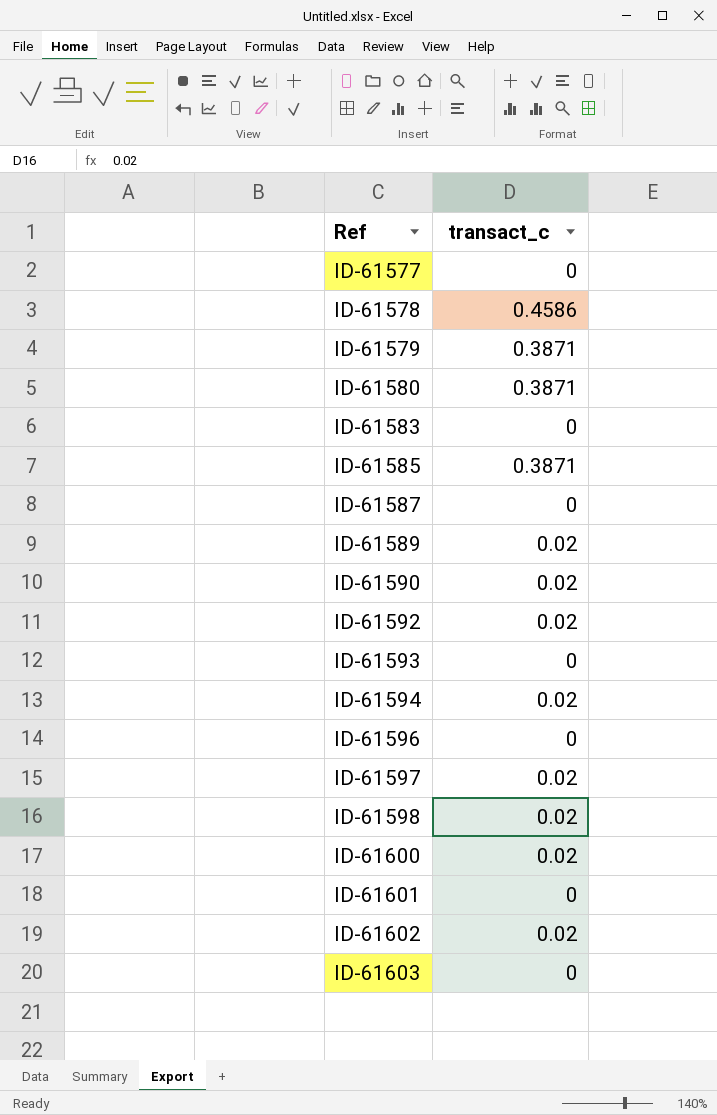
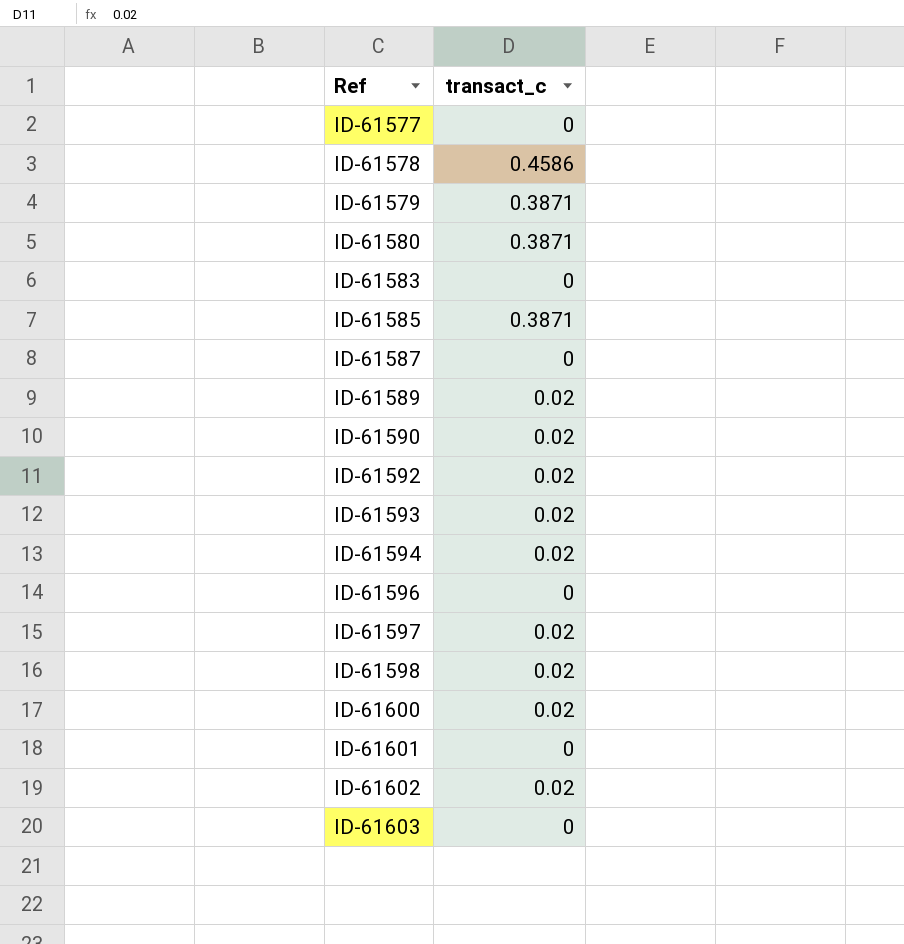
ID-61593 | transact_c: 0 -> 0.02

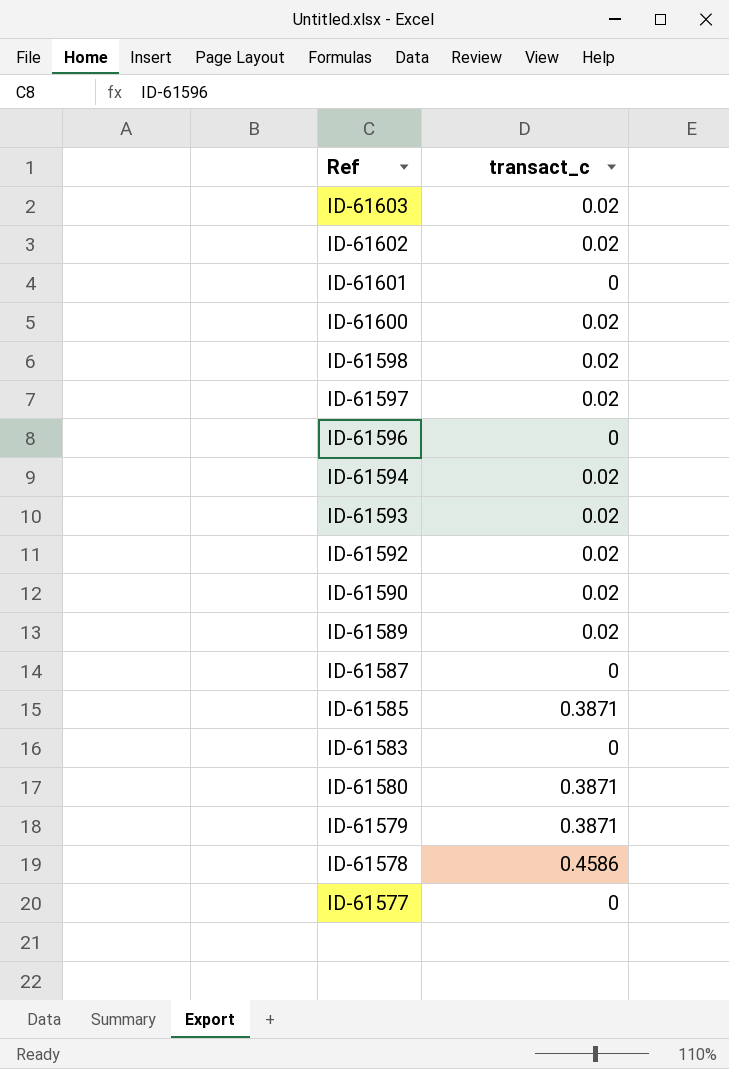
row order: Ref ascending -> Ref descending
ID-61603 | transact_c: 0 -> 0.02

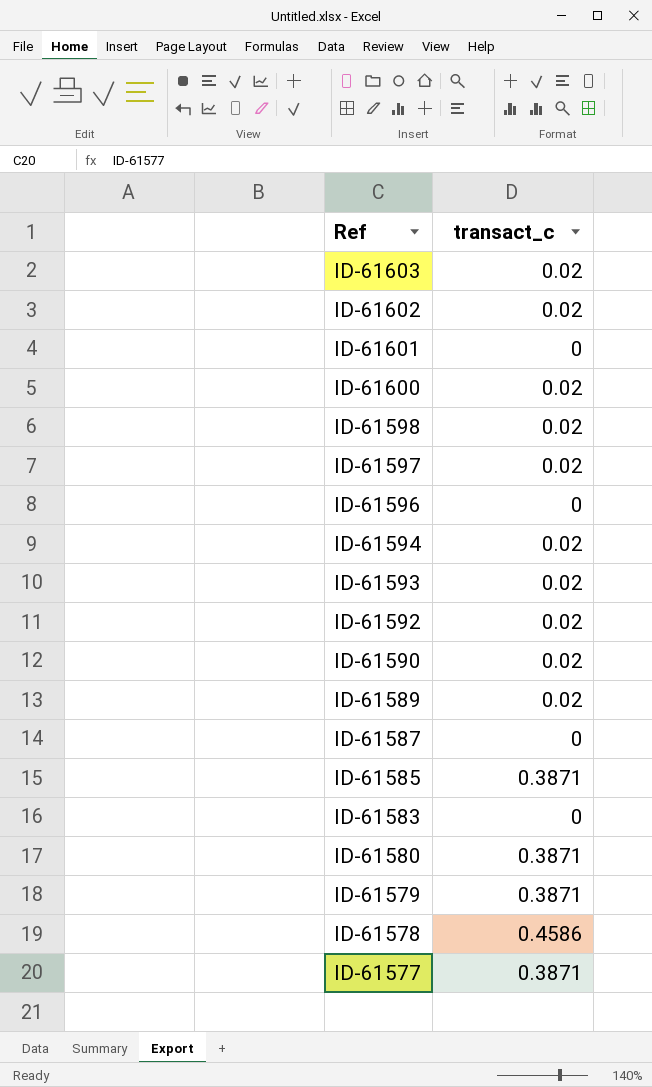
ID-61577 | transact_c: 0 -> 0.3871

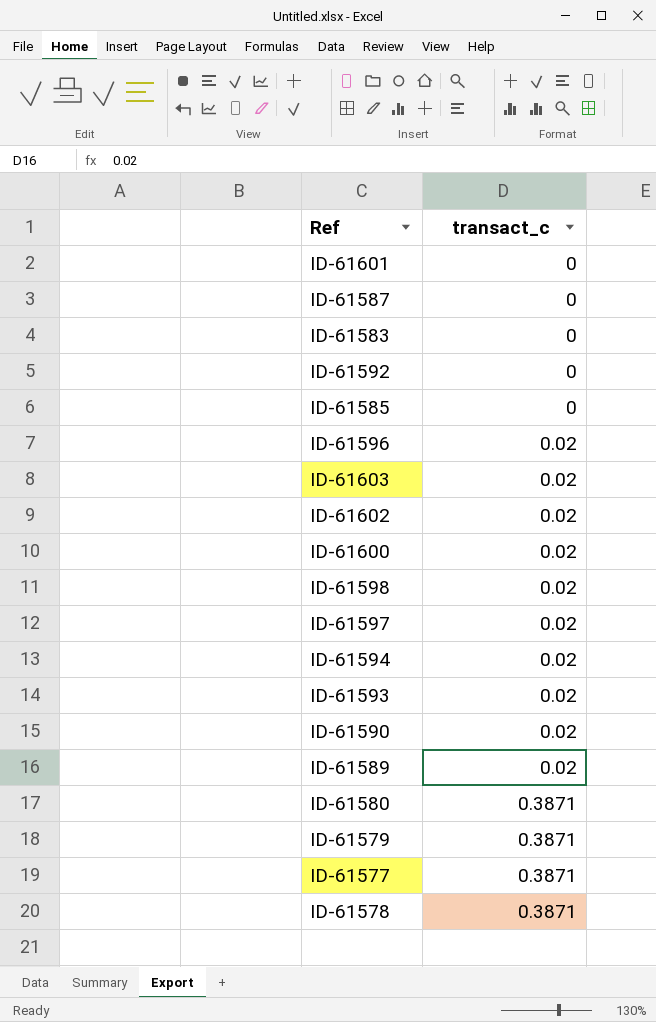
row order: Ref descending -> transact_c ascending
ID-61592 | transact_c: 0.02 -> 0
ID-61585 | transact_c: 0.3871 -> 0
ID-61596 | transact_c: 0 -> 0.02
ID-61578 | transact_c: 0.4586 -> 0.3871

